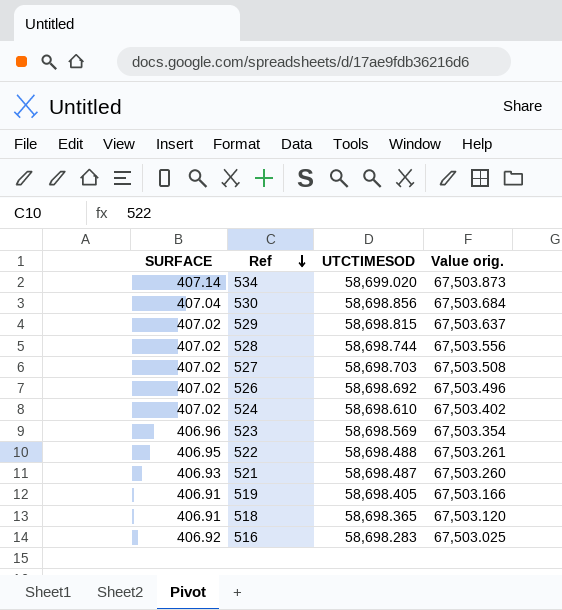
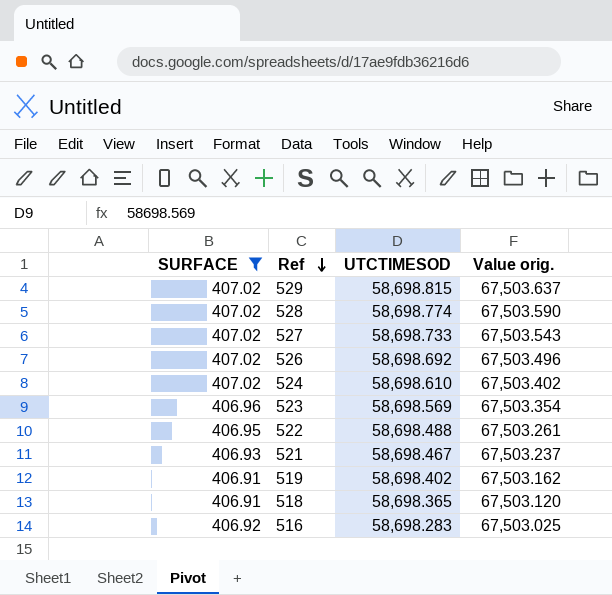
filter: none -> SURFACE <= 407.02
528 | UTCTIMESOD: 58,698.744 -> 58,698.774
528 | Value orig.: 67,503.556 -> 67,503.590
527 | UTCTIMESOD: 58,698.703 -> 58,698.733
527 | Value orig.: 67,503.508 -> 67,503.543
521 | UTCTIMESOD: 58,698.487 -> 58,698.467
521 | Value orig.: 67,503.260 -> 67,503.237
519 | UTCTIMESOD: 58,698.405 -> 58,698.402
519 | Value orig.: 67,503.166 -> 67,503.162

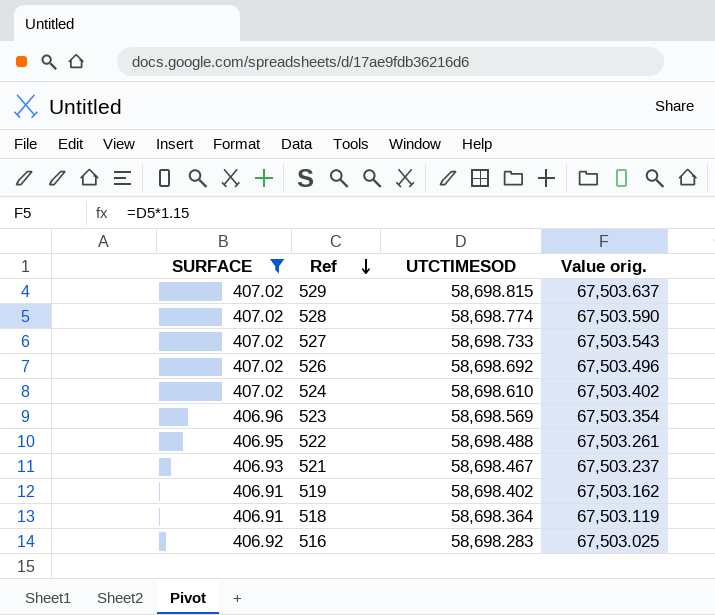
518 | UTCTIMESOD: 58,698.365 -> 58,698.364
518 | Value orig.: 67,503.120 -> 67,503.119

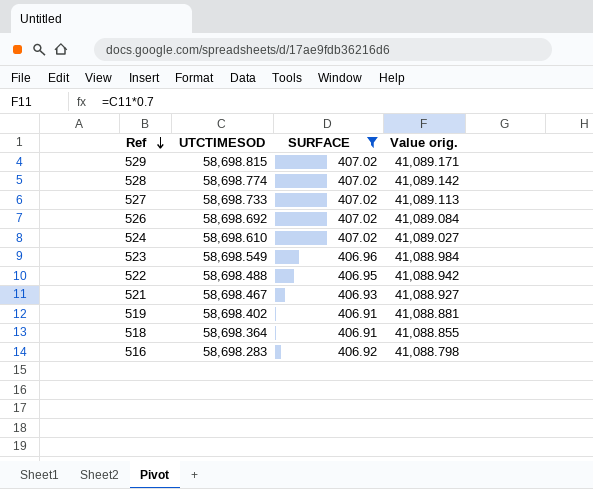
column SURFACE | position: 1 -> 3
column Value orig. | formula: [UTCTIMESOD] * 1.15 -> [UTCTIMESOD] * 0.7
523 | UTCTIMESOD: 58,698.569 -> 58,698.549

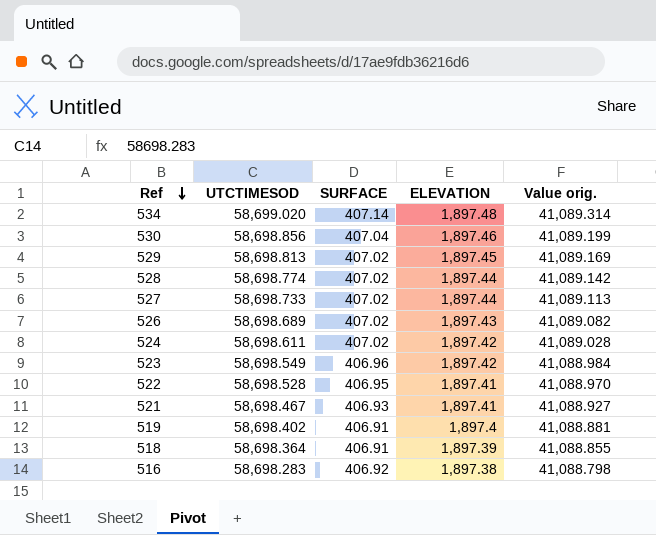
filter: SURFACE <= 407.02 -> none
column ELEVATION | position: none -> 4
529 | UTCTIMESOD: 58,698.815 -> 58,698.813
529 | Value orig.: 41,089.171 -> 41,089.169
526 | UTCTIMESOD: 58,698.692 -> 58,698.689
526 | Value orig.: 41,089.084 -> 41,089.082
524 | UTCTIMESOD: 58,698.610 -> 58,698.611
524 | Value orig.: 41,089.027 -> 41,089.028
522 | UTCTIMESOD: 58,698.488 -> 58,698.528
522 | Value orig.: 41,088.942 -> 41,088.970

